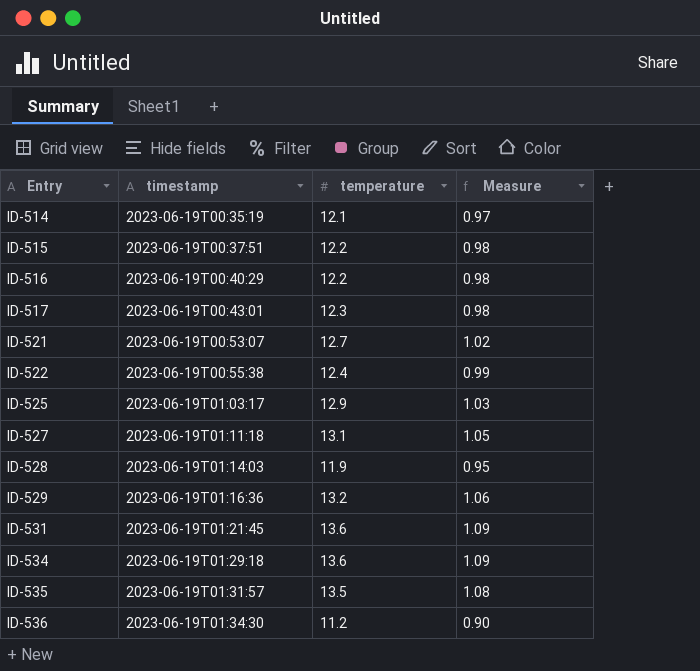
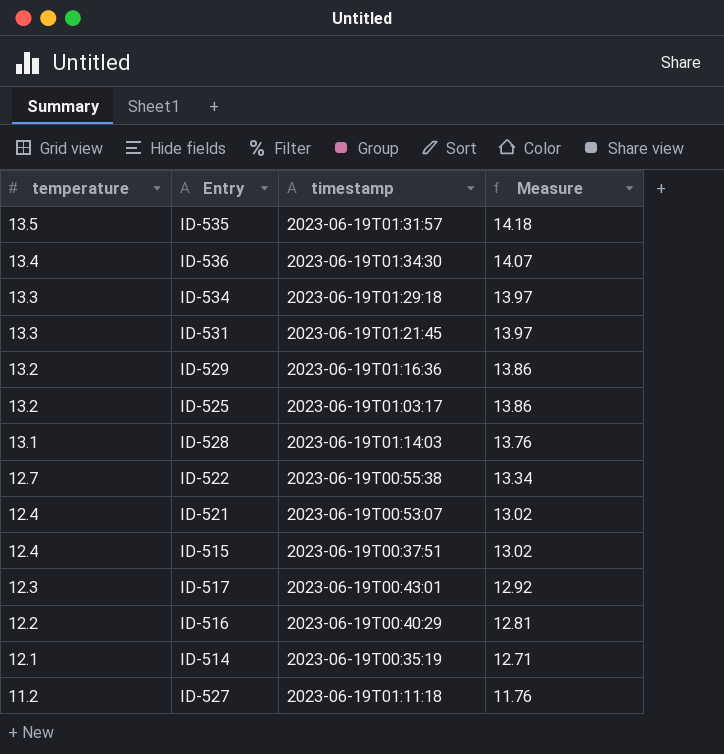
row order: Entry ascending -> temperature descending
column temperature | position: 3 -> 1
column Measure | formula: [temperature] * 0.08 -> [temperature] * 1.05
ID-536 | temperature: 11.2 -> 13.4
ID-534 | temperature: 13.6 -> 13.3
ID-531 | temperature: 13.6 -> 13.3
ID-525 | temperature: 12.9 -> 13.2
ID-528 | temperature: 11.9 -> 13.1
ID-522 | temperature: 12.4 -> 12.7
ID-521 | temperature: 12.7 -> 12.4
ID-515 | temperature: 12.2 -> 12.4
ID-527 | temperature: 13.1 -> 11.2

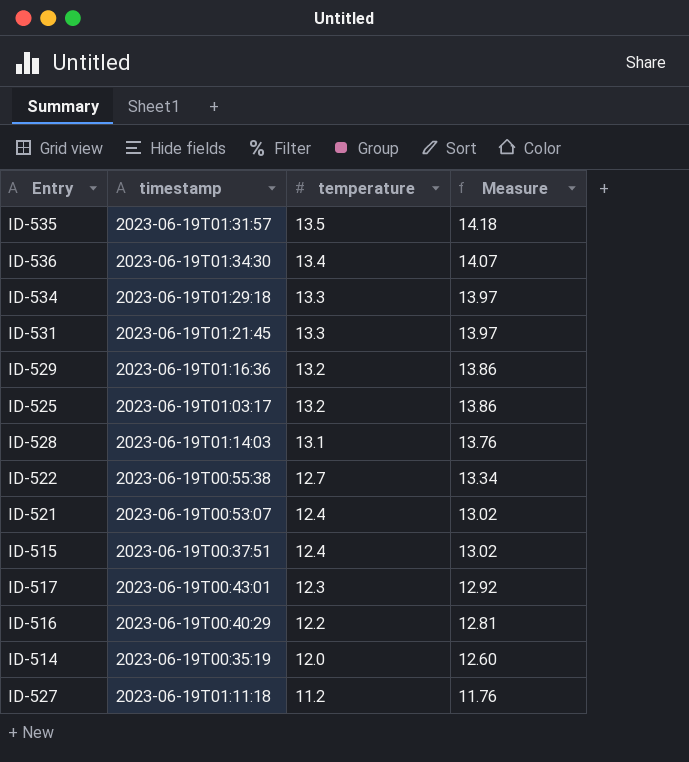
column temperature | position: 1 -> 3
ID-514 | temperature: 12.1 -> 12.0
ID-514 | Measure: 12.71 -> 12.60

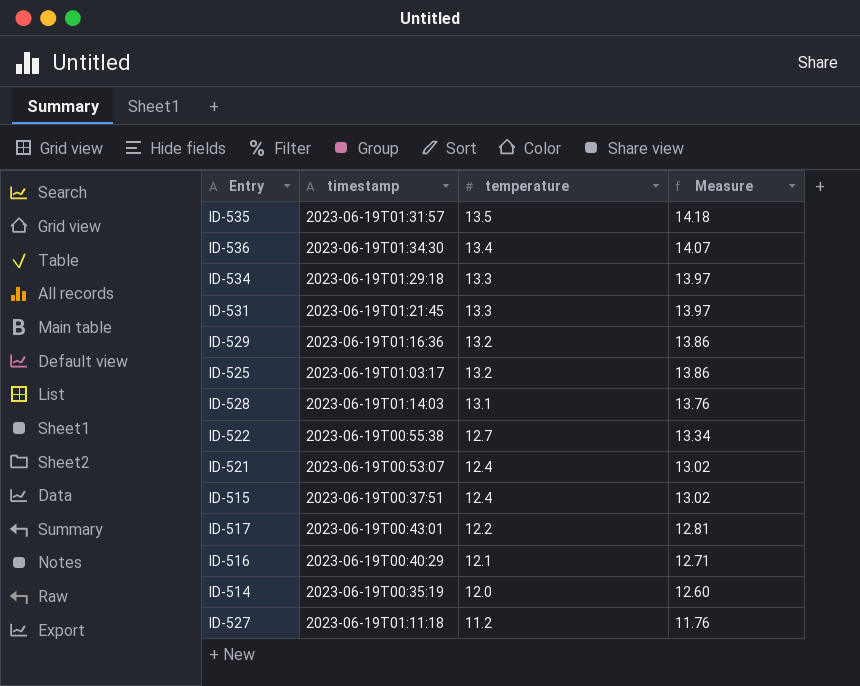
ID-517 | temperature: 12.3 -> 12.2
ID-517 | Measure: 12.92 -> 12.81
ID-516 | temperature: 12.2 -> 12.1
ID-516 | Measure: 12.81 -> 12.71

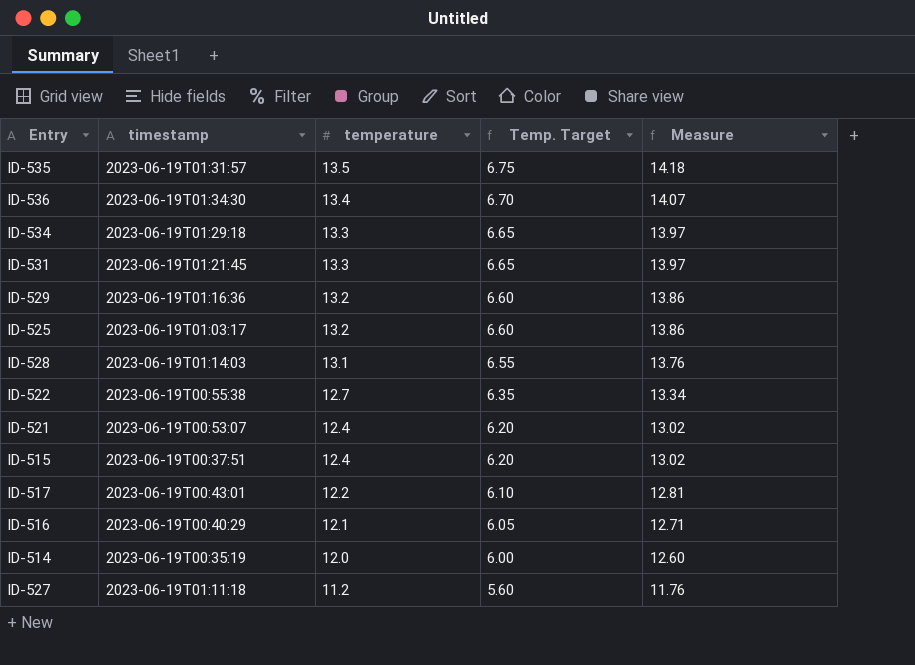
column Temp. Target | formula: none -> [temperature] * 0.5

